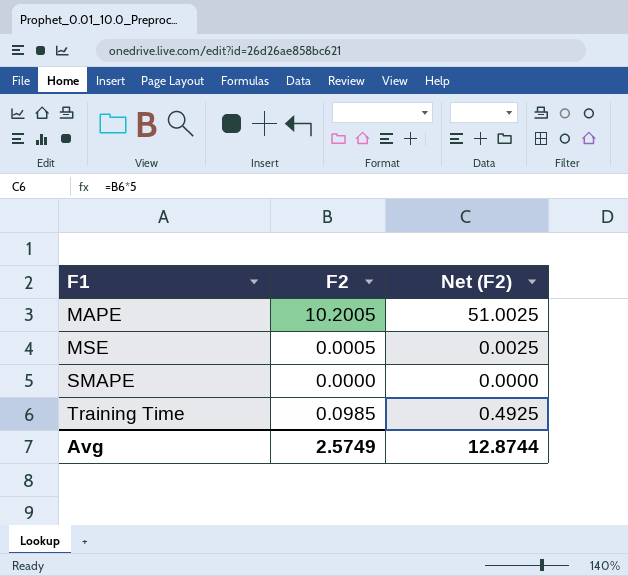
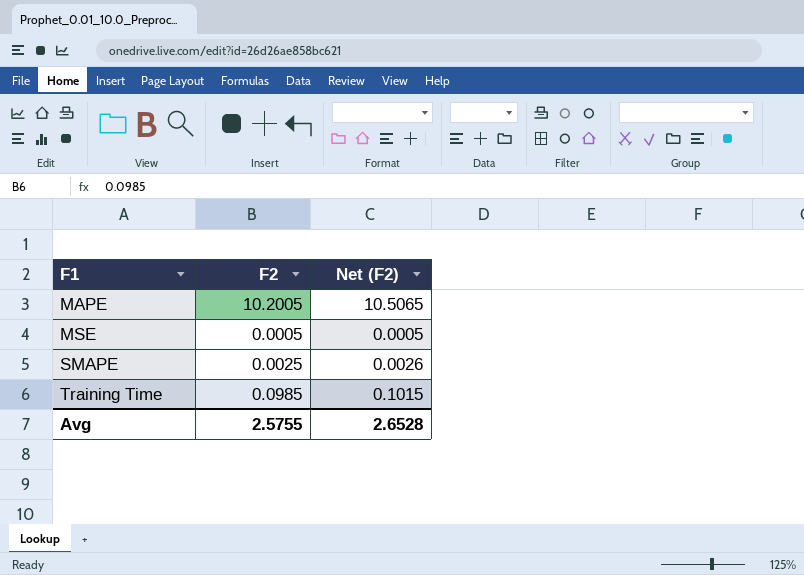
column Net (F2) | formula: [F2] * 5 -> [F2] * 1.03
SMAPE | F2: 0.0000 -> 0.0025
Avg | F2: 2.5749 -> 2.5755
Avg | Net (F2): 12.8744 -> 2.6528

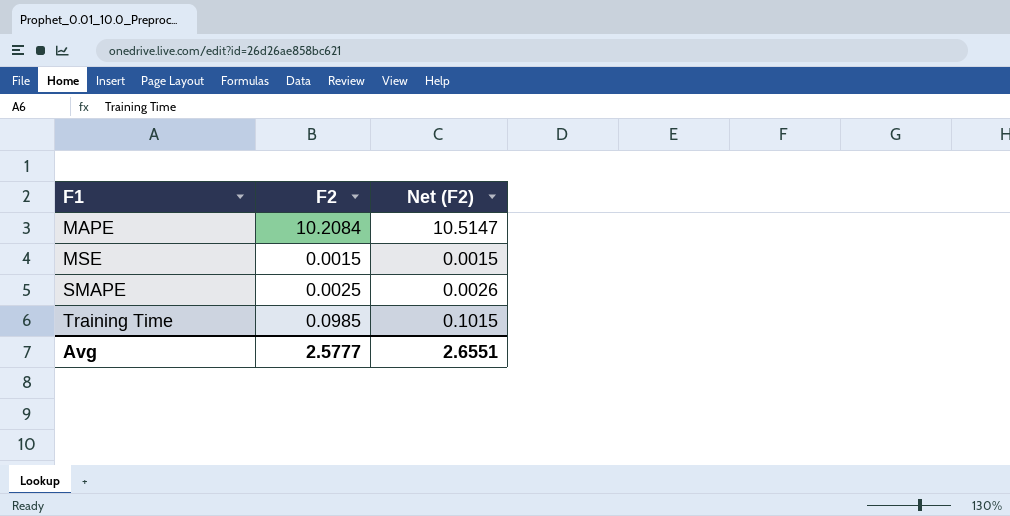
MAPE | F2: 10.2005 -> 10.2084
MAPE | Net (F2): 10.5065 -> 10.5147
MSE | F2: 0.0005 -> 0.0015
MSE | Net (F2): 0.0005 -> 0.0015
Avg | F2: 2.5755 -> 2.5777
Avg | Net (F2): 2.6528 -> 2.6551

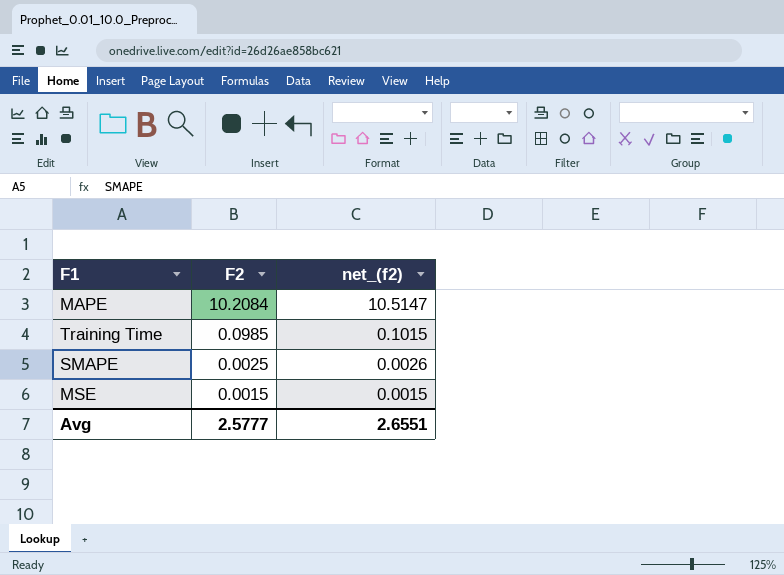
row order: F1 ascending -> F2 descending
column name: Net (F2) -> net_(f2)

